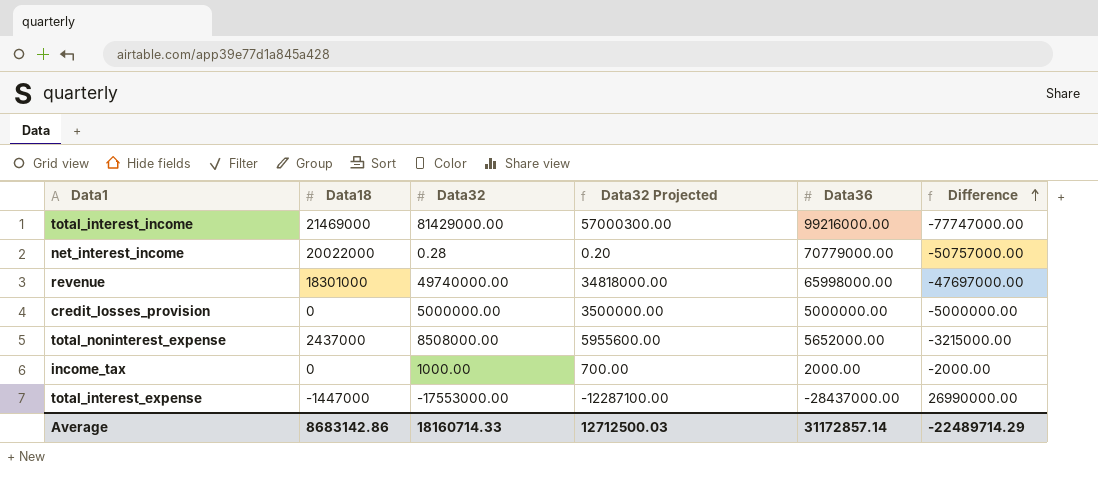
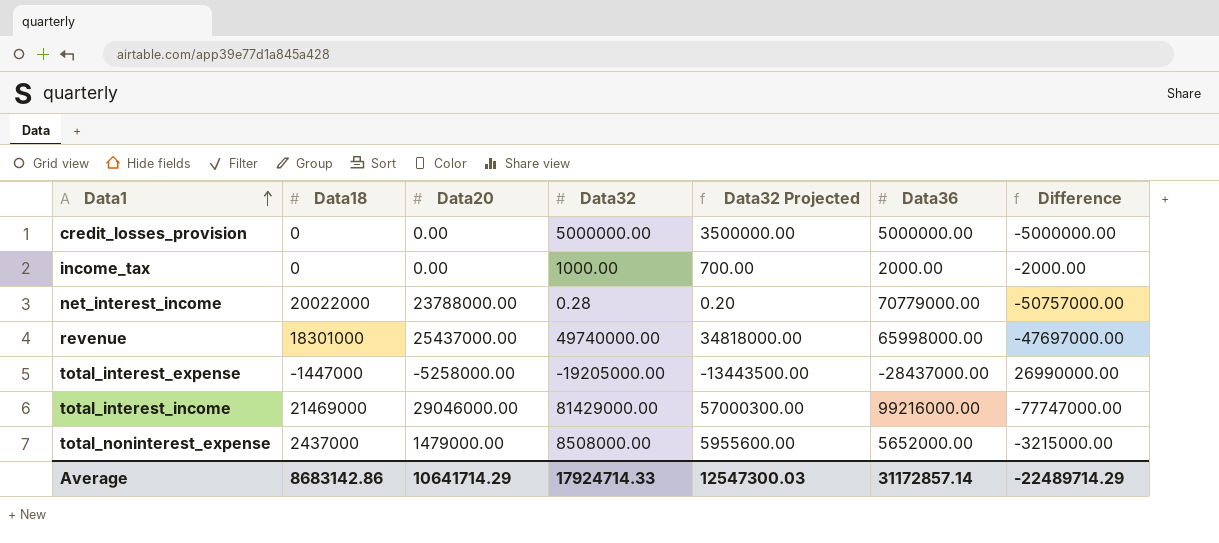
row order: Difference ascending -> Data1 ascending
column Data20 | position: none -> 3
total_interest_expense | Data32: -17553000.00 -> -19205000.00
total_interest_expense | Data32 Projected: -12287100.00 -> -13443500.00
Average | Data32: 18160714.33 -> 17924714.33
Average | Data32 Projected: 12712500.03 -> 12547300.03

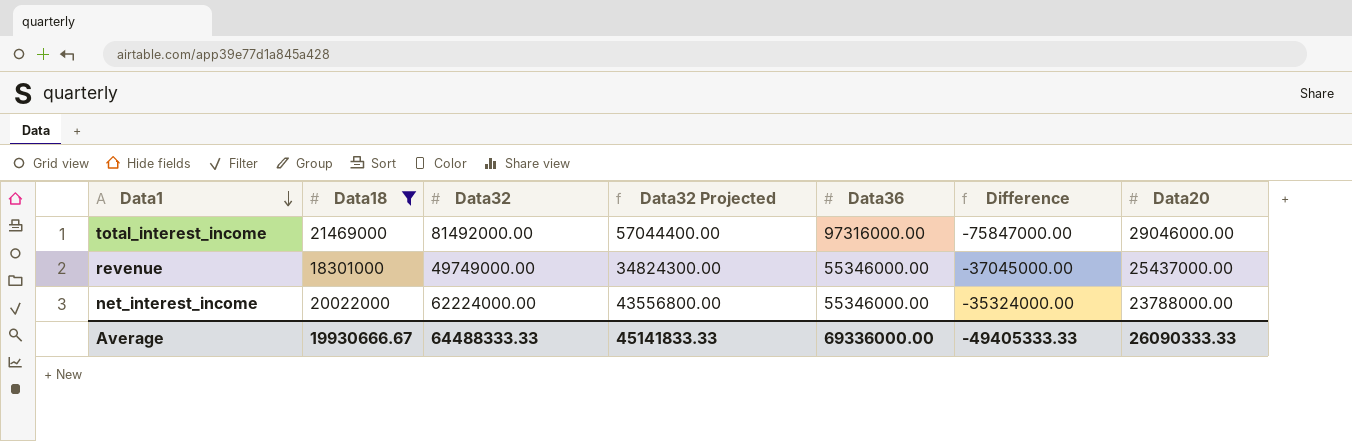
filter: none -> Data18 >= 18301000
row order: Data1 ascending -> Data1 descending
column Data20 | position: 3 -> 7
total_interest_income | Data32: 81429000.00 -> 81492000.00
total_interest_income | Data32 Projected: 57000300.00 -> 57044400.00
total_interest_income | Data36: 99216000.00 -> 97316000.00
total_interest_income | Difference: -77747000.00 -> -75847000.00
revenue | Data32: 49740000.00 -> 49749000.00
revenue | Data32 Projected: 34818000.00 -> 34824300.00
revenue | Data36: 65998000.00 -> 55346000.00
revenue | Difference: -47697000.00 -> -37045000.00
net_interest_income | Data32: 0.28 -> 62224000.00
net_interest_income | Data32 Projected: 0.20 -> 43556800.00
net_interest_income | Data36: 70779000.00 -> 55346000.00
net_interest_income | Difference: -50757000.00 -> -35324000.00
Average | Data18: 8683142.86 -> 19930666.67
Average | Data32: 17924714.33 -> 64488333.33
Average | Data32 Projected: 12547300.03 -> 45141833.33
Average | Data36: 31172857.14 -> 69336000.00
Average | Difference: -22489714.29 -> -49405333.33
Average | Data20: 10641714.29 -> 26090333.33

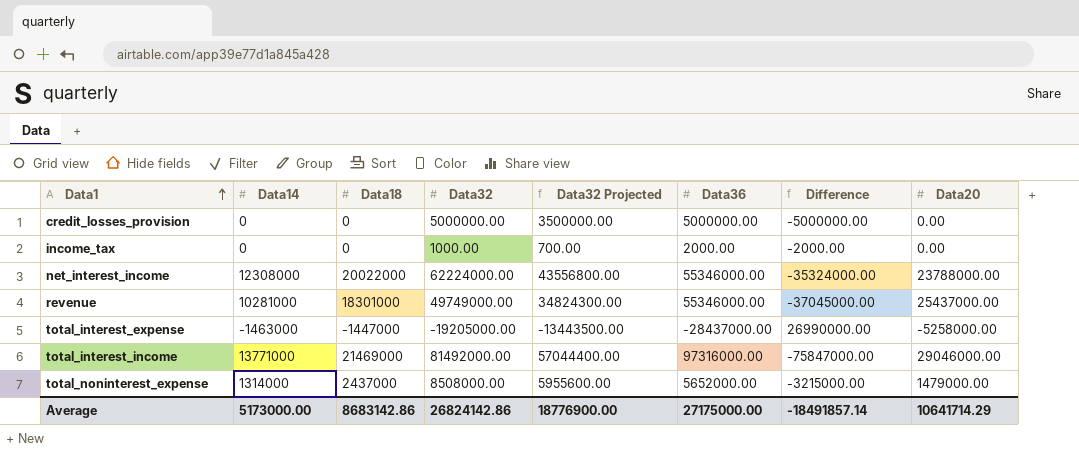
filter: Data18 >= 18301000 -> none
row order: Data1 descending -> Data1 ascending
column Data14 | position: none -> 2
Average | Data18: 19930666.67 -> 8683142.86
Average | Data32: 64488333.33 -> 26824142.86
Average | Data32 Projected: 45141833.33 -> 18776900.00
Average | Data36: 69336000.00 -> 27175000.00
Average | Difference: -49405333.33 -> -18491857.14
Average | Data20: 26090333.33 -> 10641714.29

